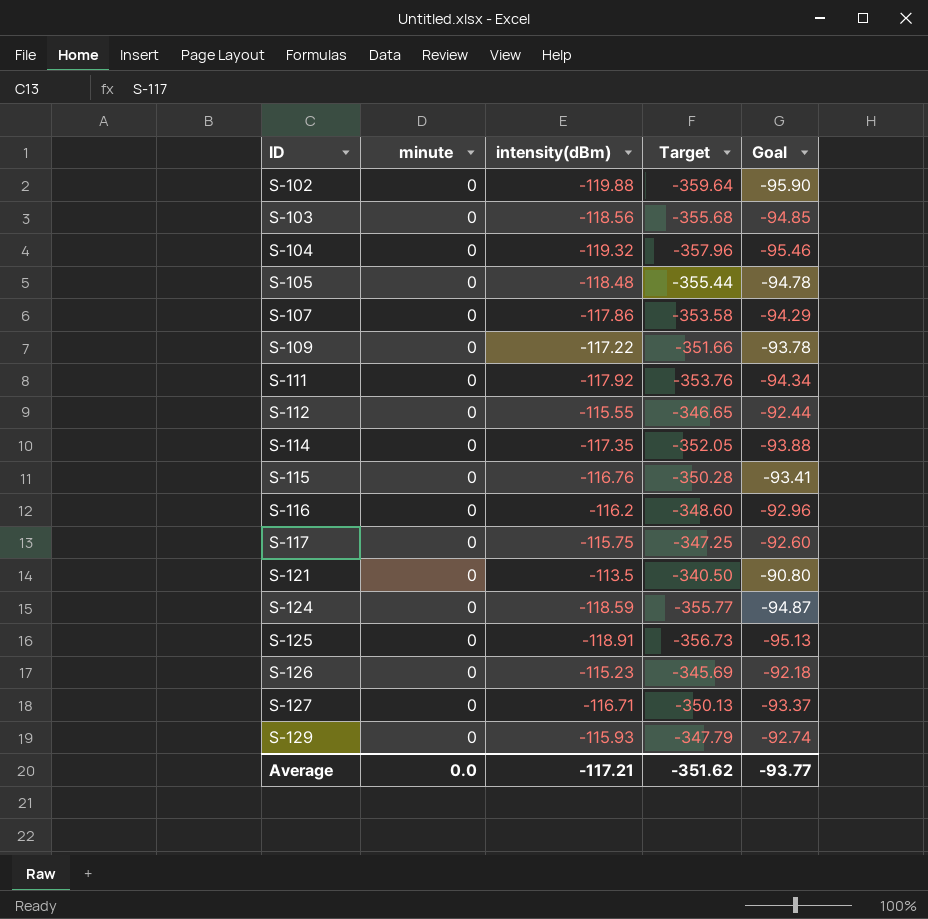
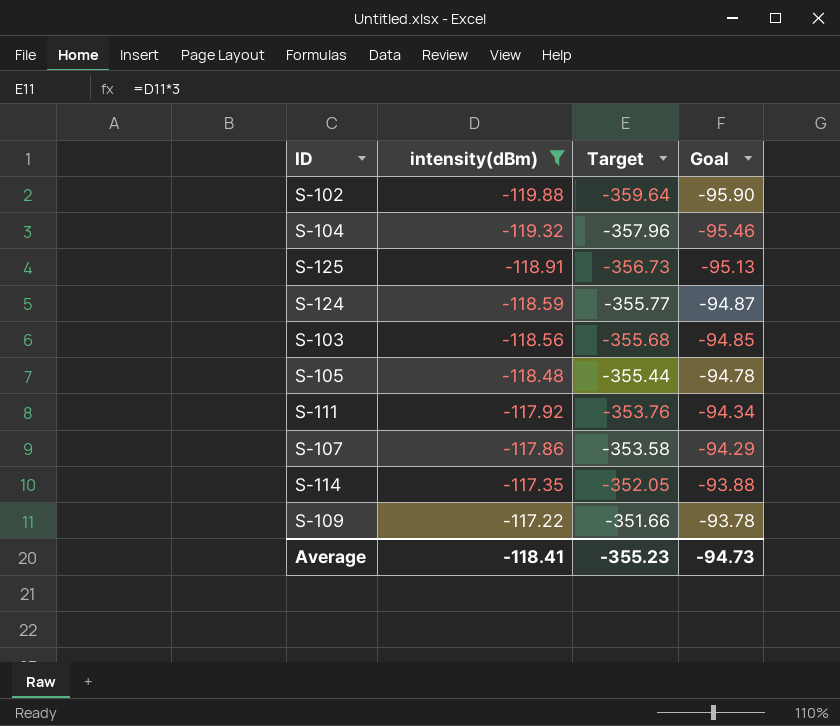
filter: none -> intensity(dBm) <= -117.22
row order: ID ascending -> intensity(dBm) ascending
column minute | position: 2 -> none
Average | intensity(dBm): -117.21 -> -118.41
Average | Target: -351.62 -> -355.23
Average | Goal: -93.77 -> -94.73

